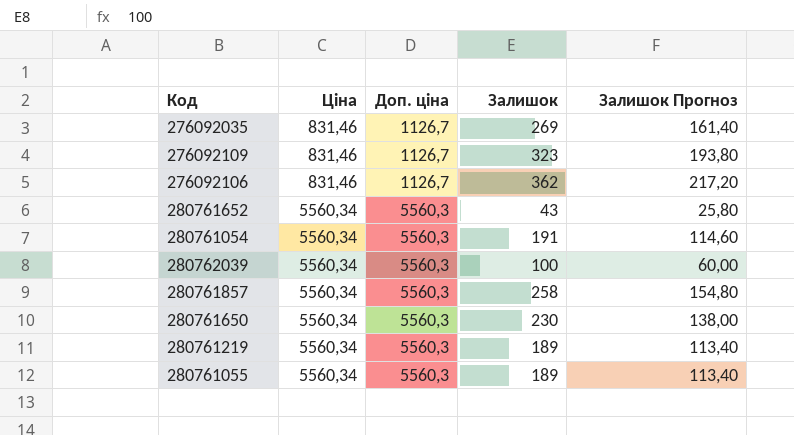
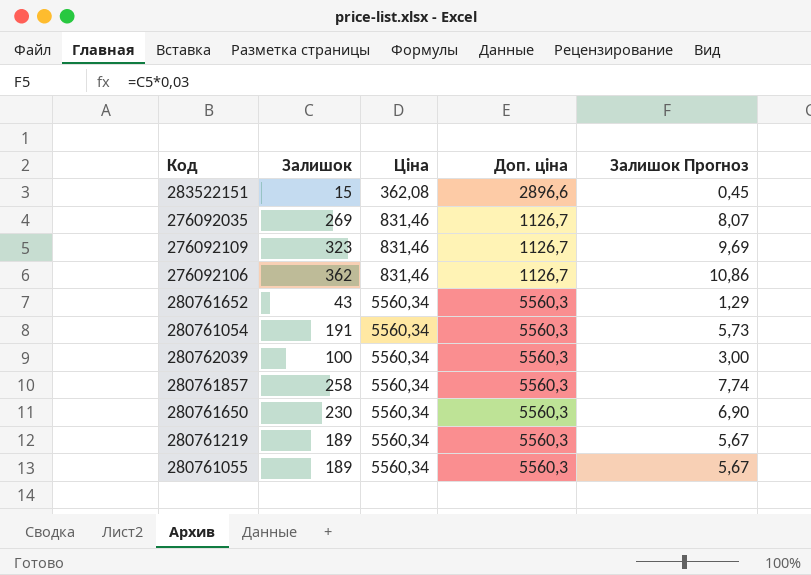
column Залишок | position: 4 -> 2
column Залишок Прогноз | formula: [Залишок] * 0,6 -> [Залишок] * 0,03
row 283522151: none -> 15 | 362,08 | 2896,6 | 0,45

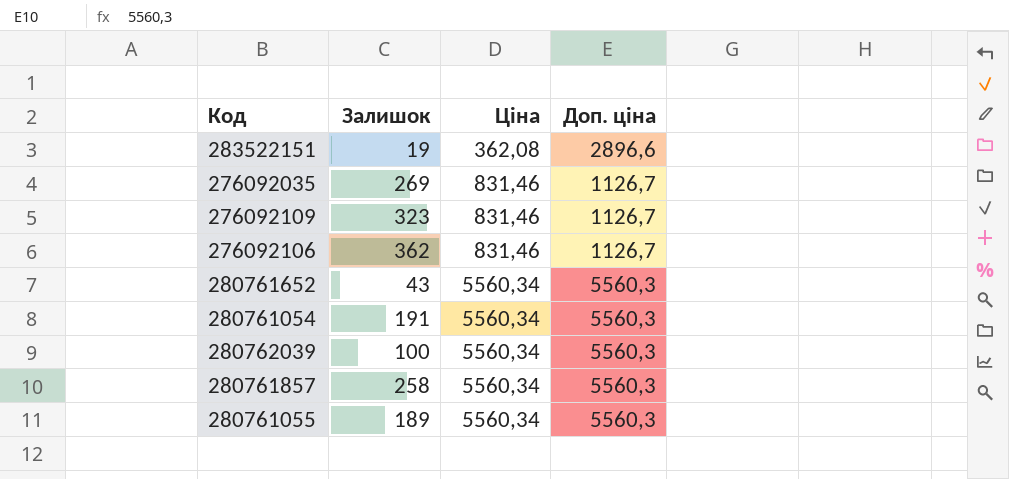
column Залишок Прогноз | formula: [Залишок] * 0,03 -> none
row 280761650: 230 | 5560,34 | 5560,3 | 6,90 -> none
row 280761219: 189 | 5560,34 | 5560,3 | 5,67 -> none
283522151 | Залишок: 15 -> 19

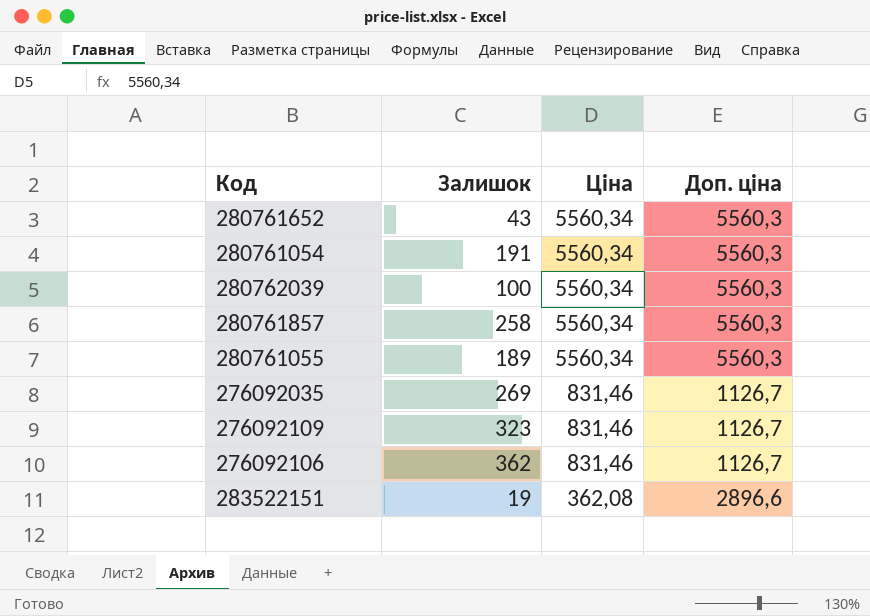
row order: Ціна ascending -> Ціна descending

